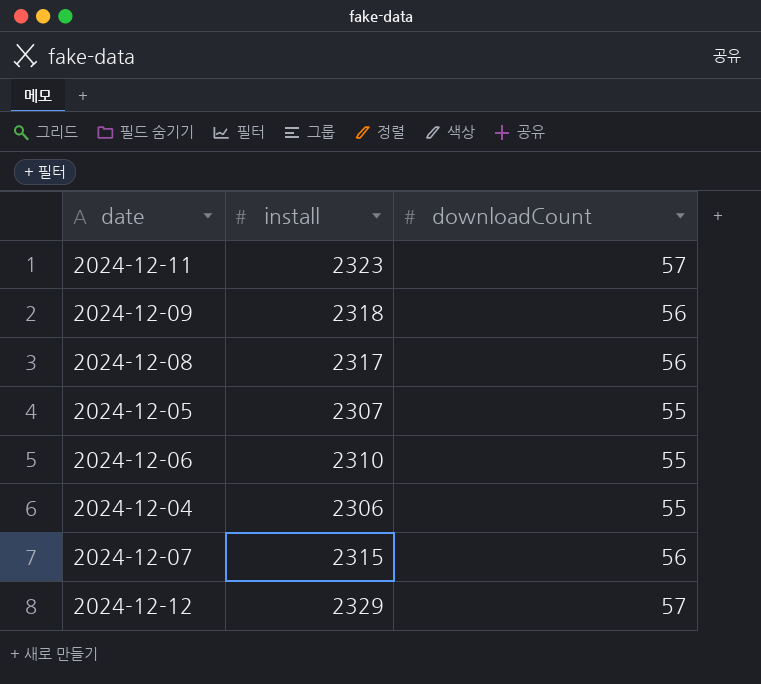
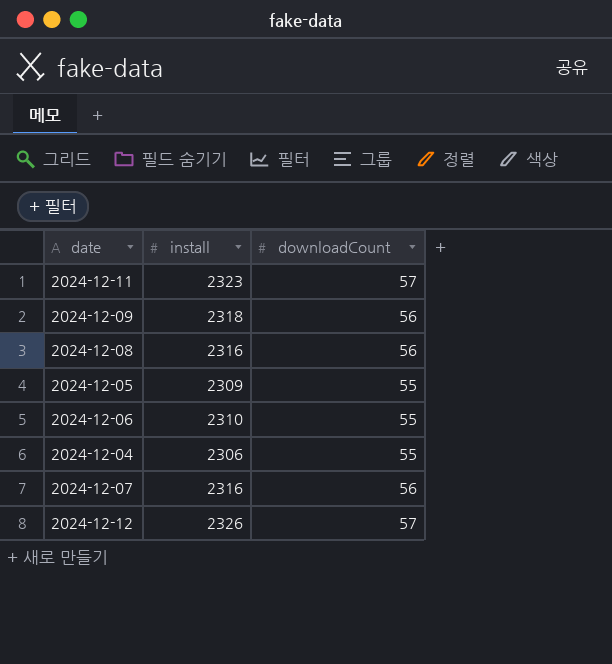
2024-12-08 | install: 2317 -> 2316
2024-12-05 | install: 2307 -> 2309
2024-12-07 | install: 2315 -> 2316
2024-12-12 | install: 2329 -> 2326

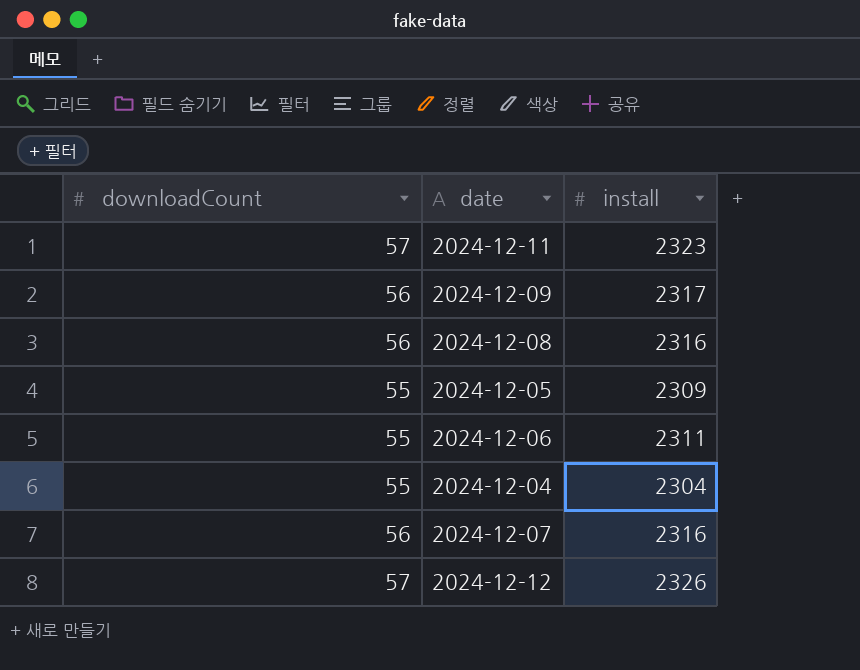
column downloadCount | position: 3 -> 1
2024-12-09 | install: 2318 -> 2317
2024-12-06 | install: 2310 -> 2311
2024-12-04 | install: 2306 -> 2304

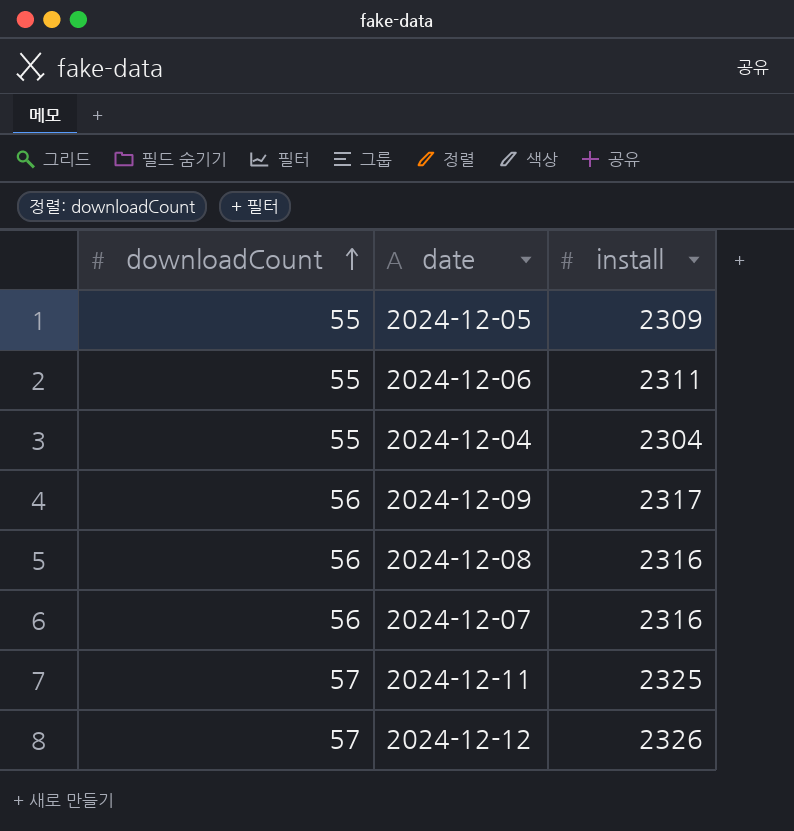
row order: none -> downloadCount ascending
2024-12-11 | install: 2323 -> 2325

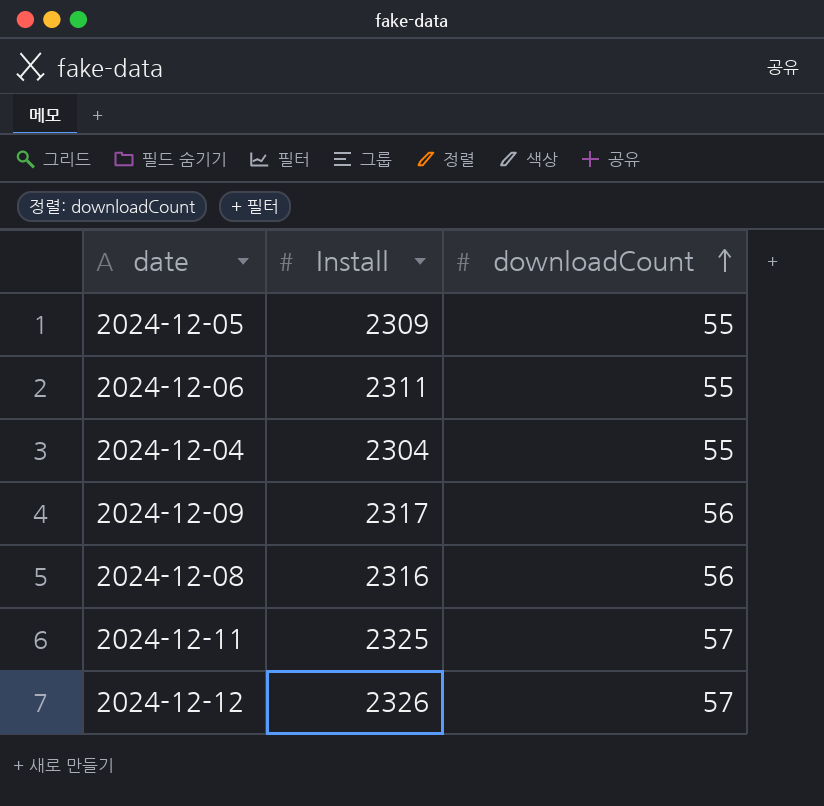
column name: install -> Install
column downloadCount | position: 1 -> 3
row 2024-12-07: 56 | 2316 -> none

